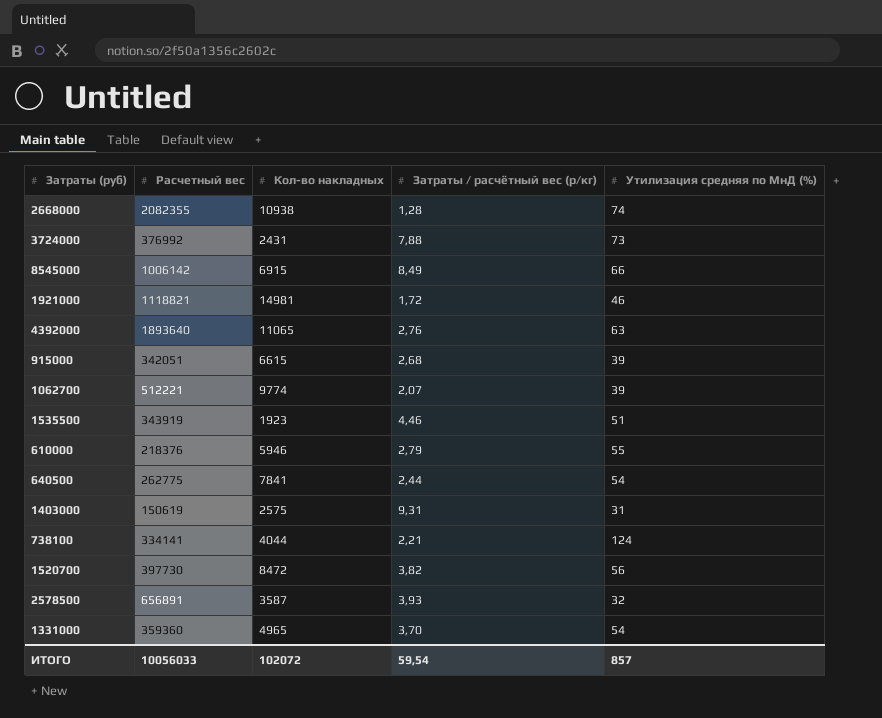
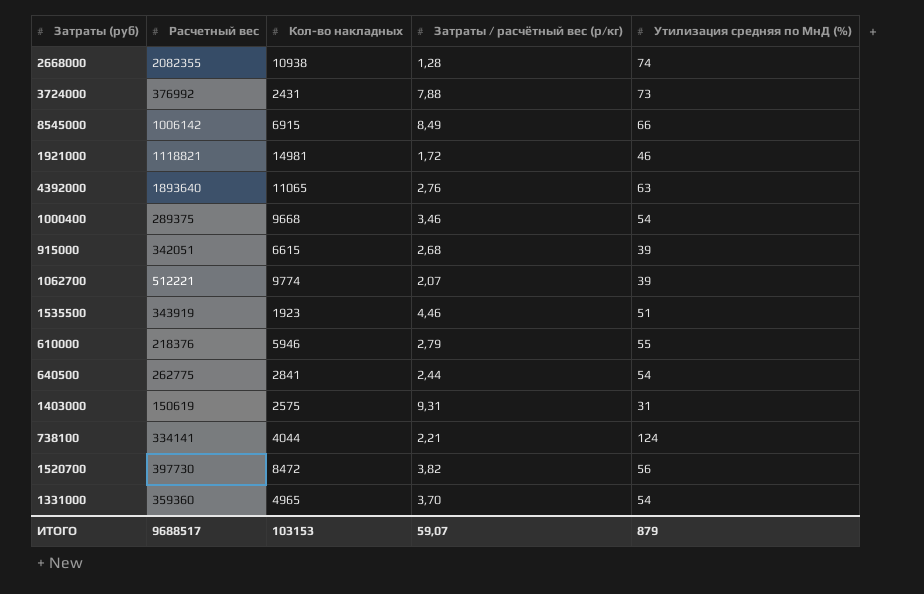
row 2578500: 656891 | 3587 | 3,93 | 32 -> none
row 1000400: none -> 289375 | 9668 | 3,46 | 54
640500 | Кол-во накладных: 7841 -> 2841
ИТОГО | Расчетный вес: 10056033 -> 9688517
ИТОГО | Кол-во накладных: 102072 -> 103153
ИТОГО | Затраты / расчётный вес (р/кг): 59,54 -> 59,07
ИТОГО | Утилизация средняя по МнД (%): 857 -> 879

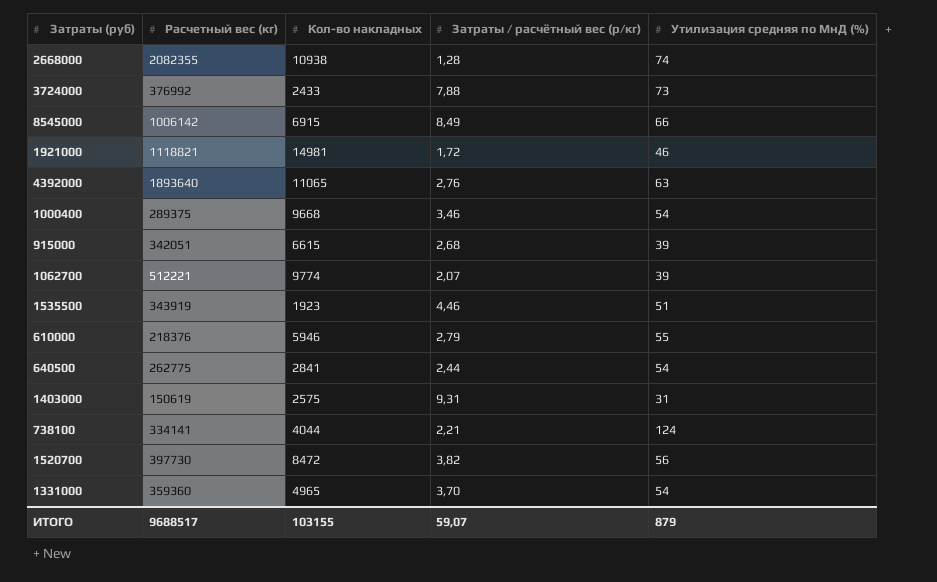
column name: Расчетный вес -> Расчетный вес (кг)
3724000 | Кол-во накладных: 2431 -> 2433
ИТОГО | Кол-во накладных: 103153 -> 103155

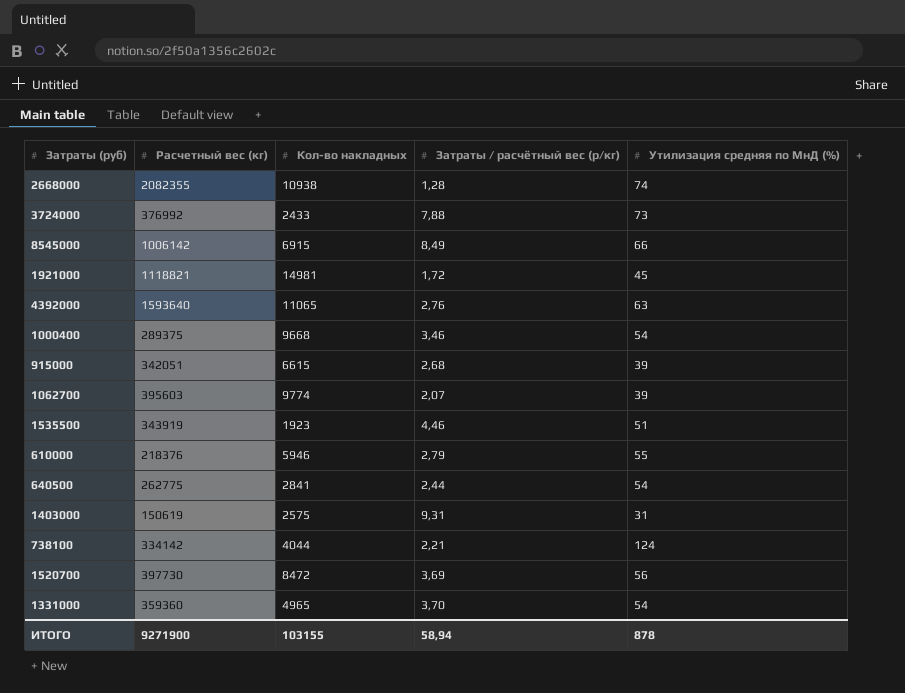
1921000 | Утилизация средняя по МнД (%): 46 -> 45
4392000 | Расчетный вес (кг): 1893640 -> 1593640
1062700 | Расчетный вес (кг): 512221 -> 395603
738100 | Расчетный вес (кг): 334141 -> 334142
1520700 | Затраты / расчётный вес (р/кг): 3,82 -> 3,69
ИТОГО | Расчетный вес (кг): 9688517 -> 9271900
ИТОГО | Затраты / расчётный вес (р/кг): 59,07 -> 58,94
ИТОГО | Утилизация средняя по МнД (%): 879 -> 878

